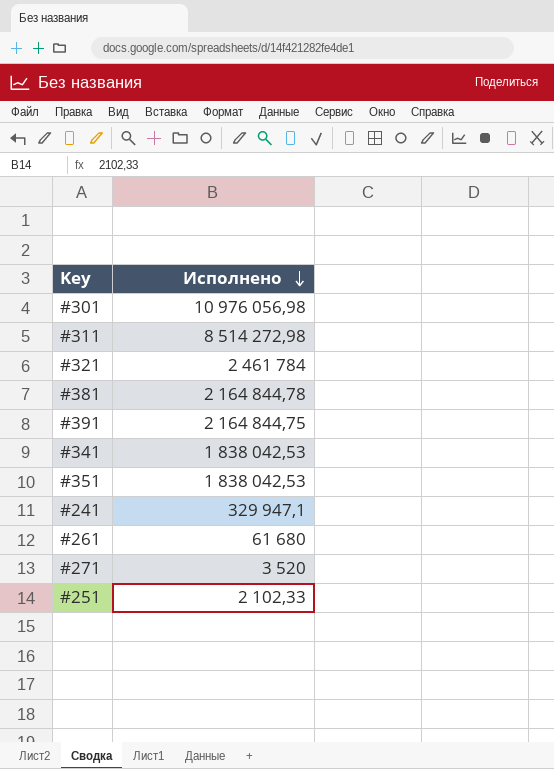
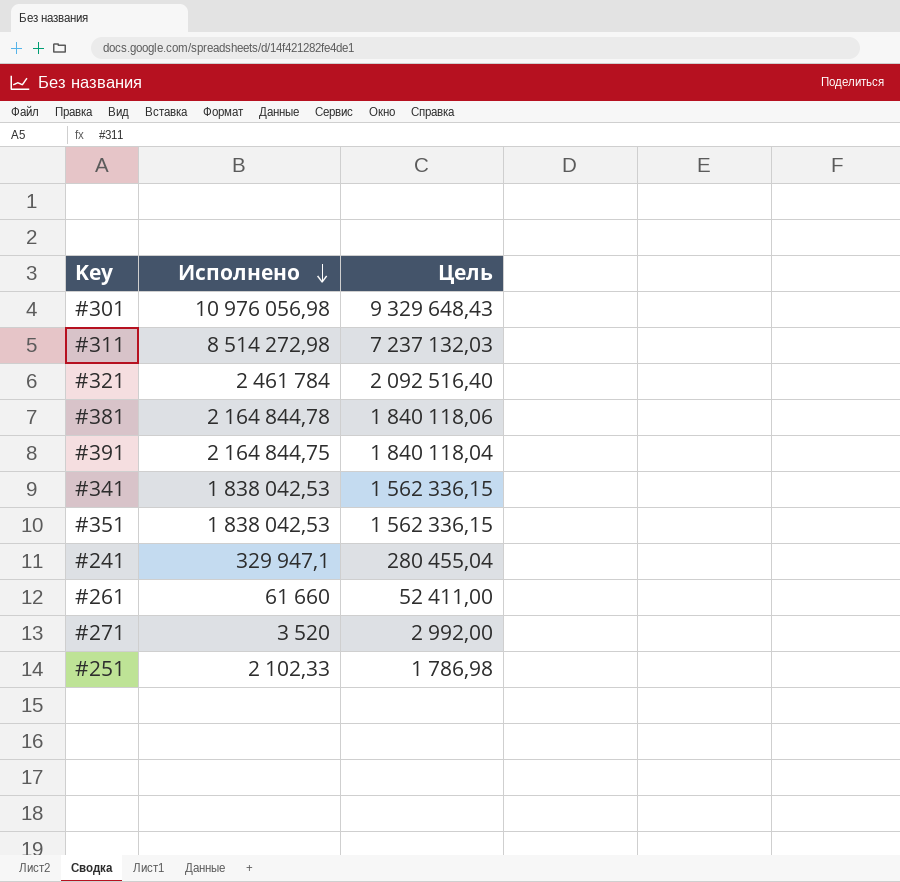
column Цель | formula: none -> [Исполнено] * 0,85
#261 | Исполнено: 61 680 -> 61 660

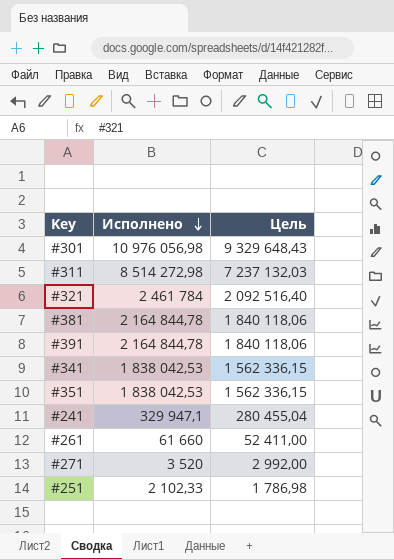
#391 | Исполнено: 2 164 844,75 -> 2 164 844,78
#391 | Цель: 1 840 118,04 -> 1 840 118,06

